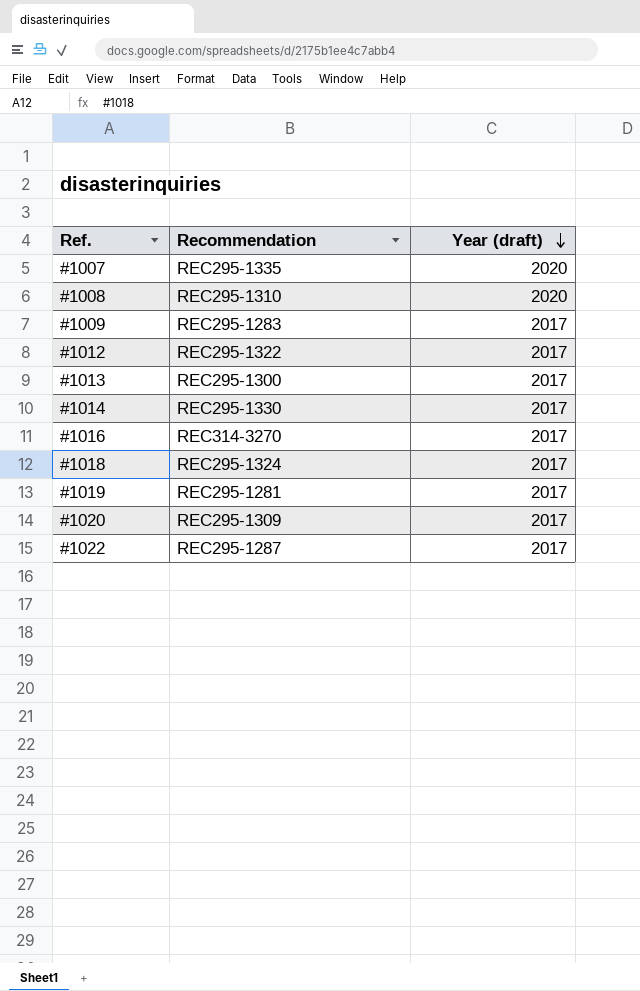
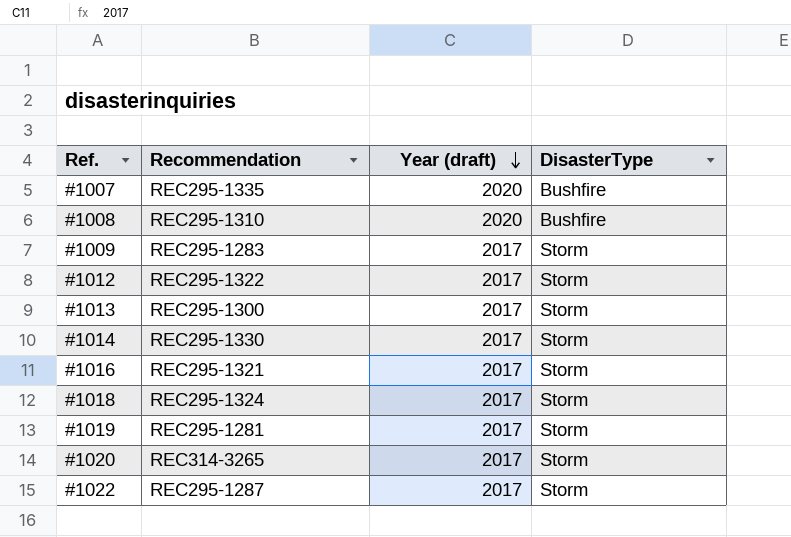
column DisasterType | position: none -> 4
#1016 | Recommendation: REC314-3270 -> REC295-1321
#1020 | Recommendation: REC295-1309 -> REC314-3265

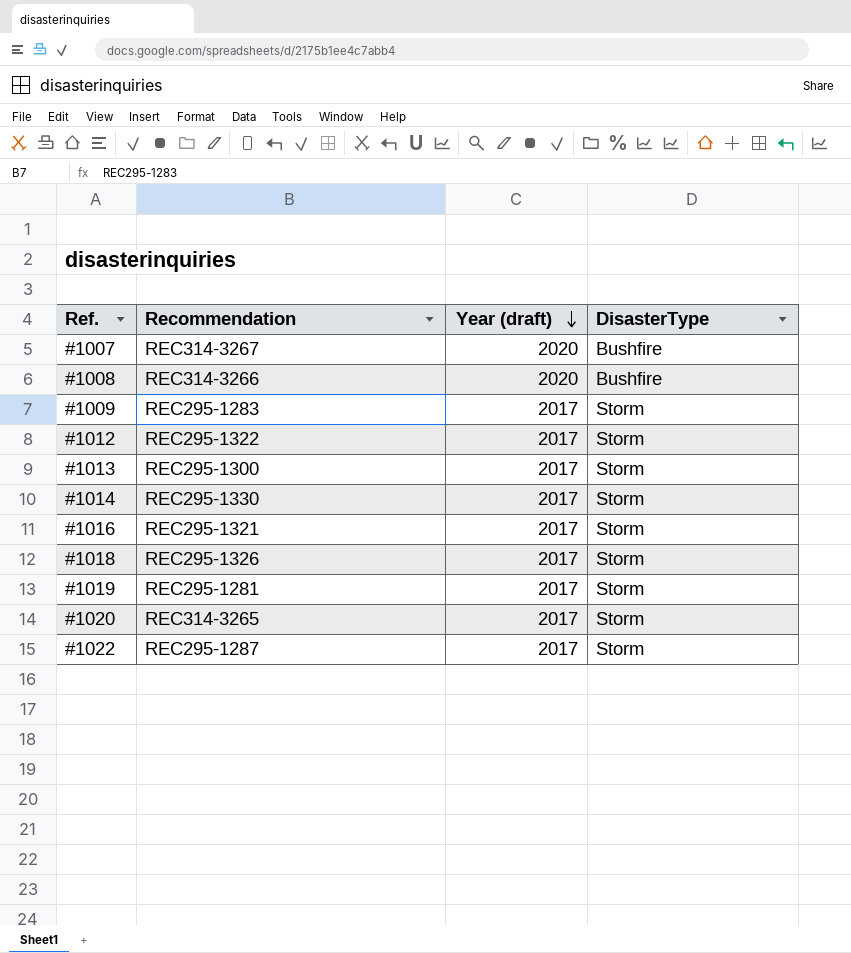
#1007 | Recommendation: REC295-1335 -> REC314-3267
#1008 | Recommendation: REC295-1310 -> REC314-3266
#1018 | Recommendation: REC295-1324 -> REC295-1326

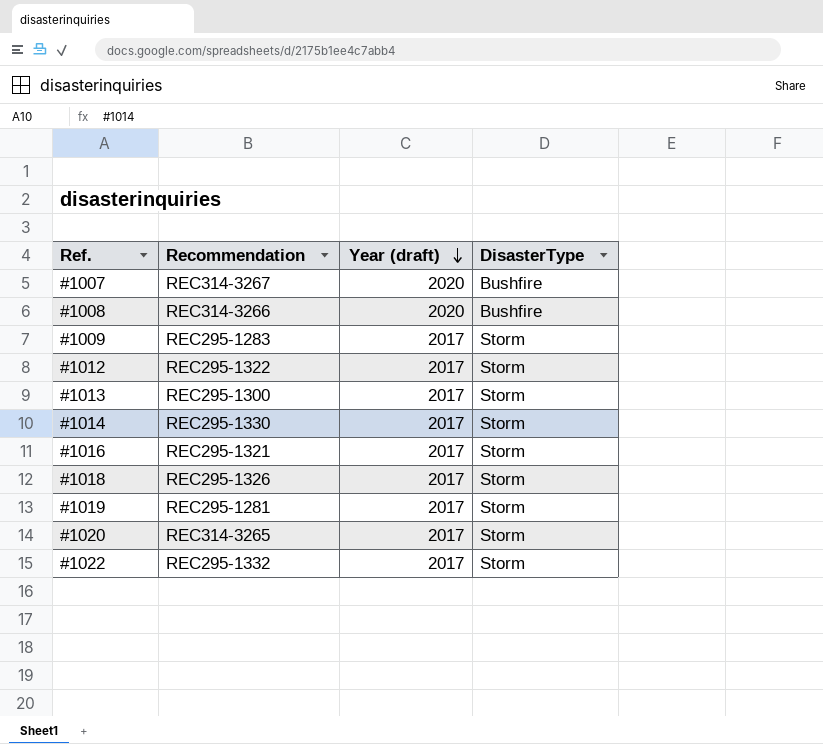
#1022 | Recommendation: REC295-1287 -> REC295-1332

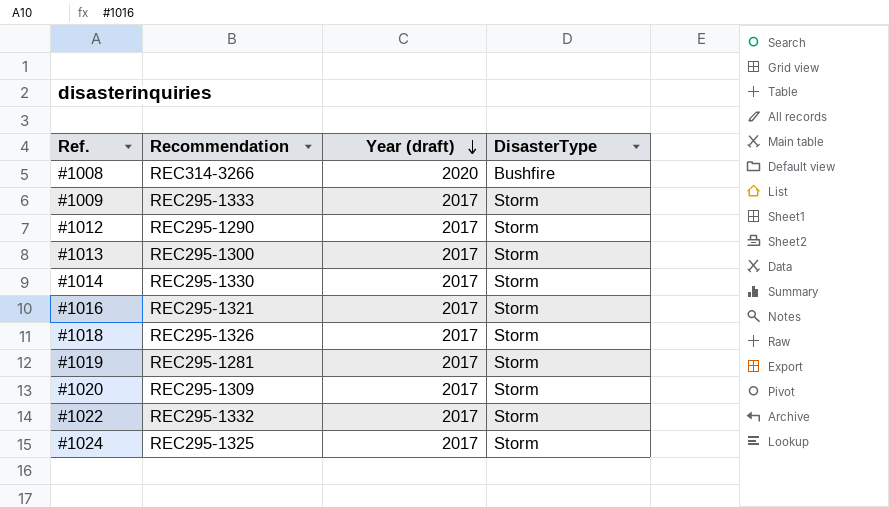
row #1007: REC314-3267 | 2020 | Bushfire -> none
#1009 | Recommendation: REC295-1283 -> REC295-1333
#1012 | Recommendation: REC295-1322 -> REC295-1290
#1020 | Recommendation: REC314-3265 -> REC295-1309
row #1024: none -> REC295-1325 | 2017 | Storm

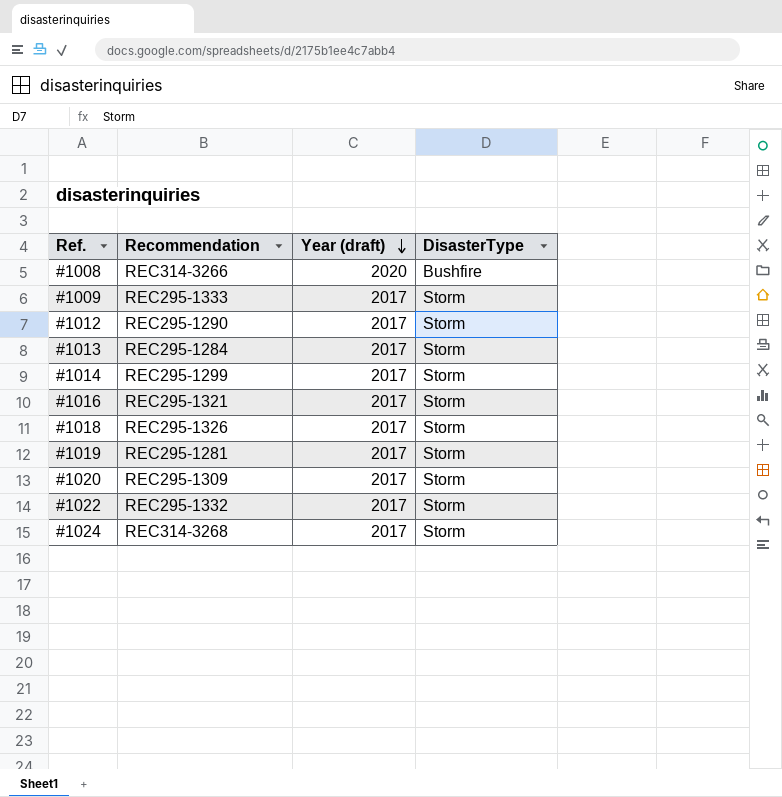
#1013 | Recommendation: REC295-1300 -> REC295-1284
#1014 | Recommendation: REC295-1330 -> REC295-1299
#1024 | Recommendation: REC295-1325 -> REC314-3268

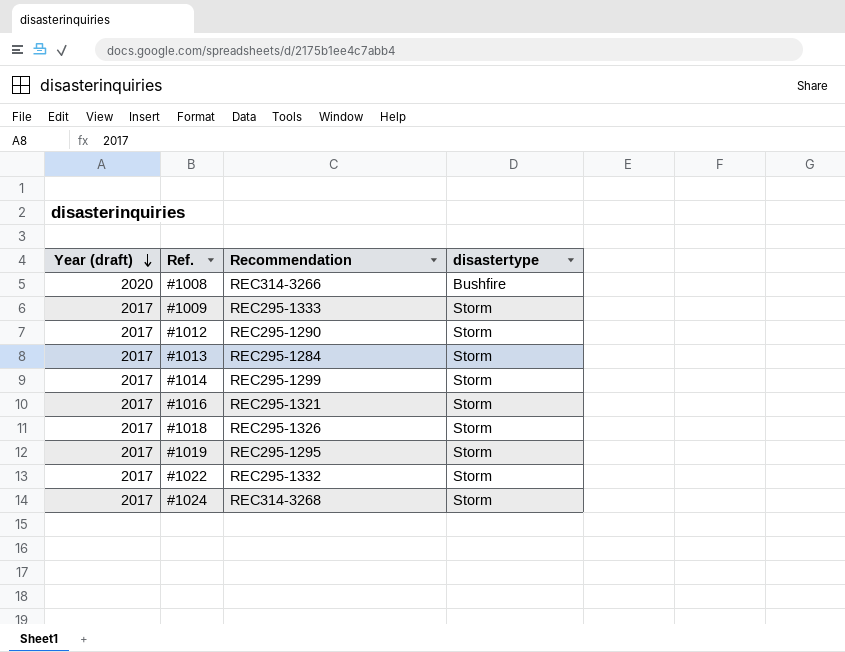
column Year (draft) | position: 3 -> 1
column name: DisasterType -> disastertype
row #1020: REC295-1309 | 2017 | Storm -> none
#1019 | Recommendation: REC295-1281 -> REC295-1295

